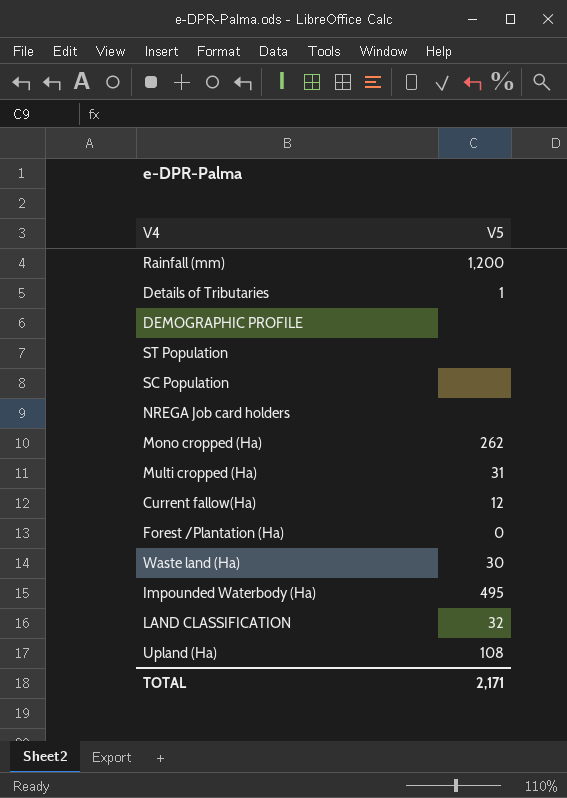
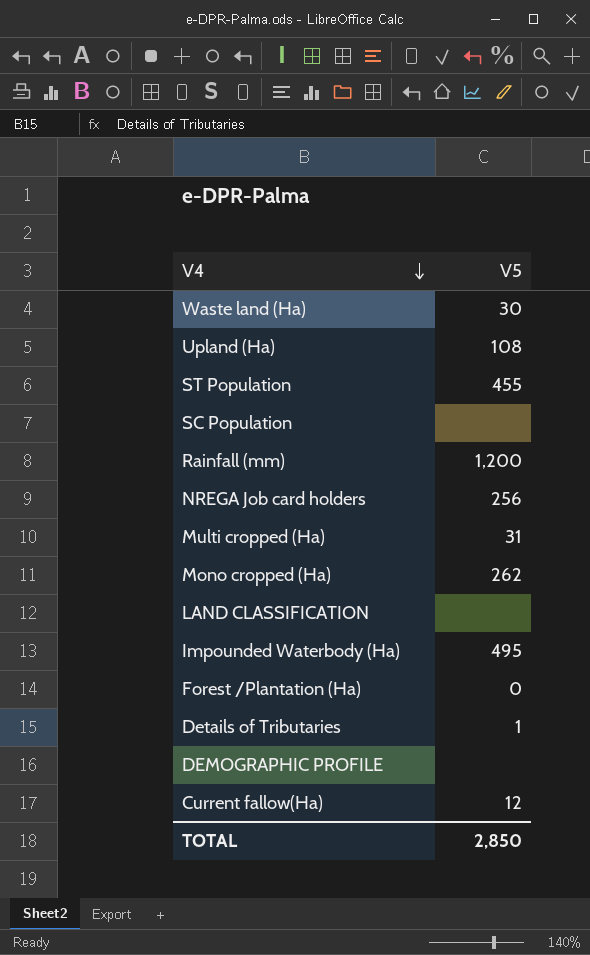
row order: none -> V4 descending
ST Population | V5: none -> 455
NREGA Job card holders | V5: none -> 256
LAND CLASSIFICATION | V5: 32 -> none
TOTAL | V5: 2,171 -> 2,850

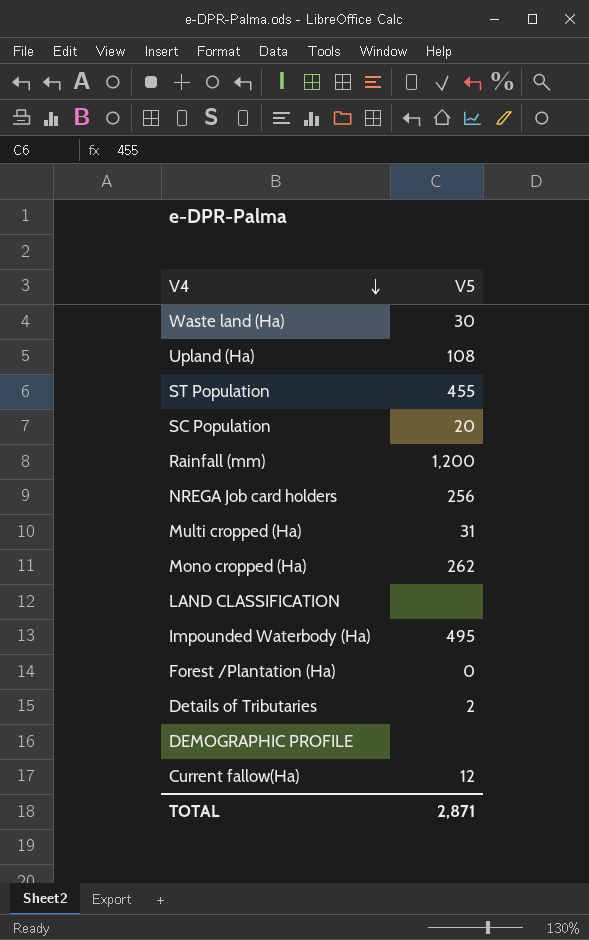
SC Population | V5: none -> 20
Details of Tributaries | V5: 1 -> 2
TOTAL | V5: 2,850 -> 2,871

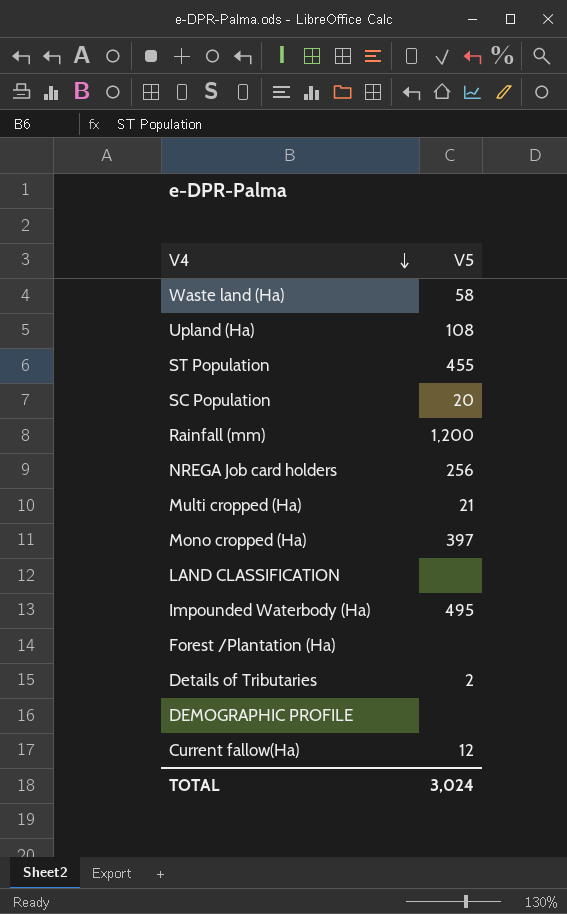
Waste land (Ha) | V5: 30 -> 58
Multi cropped (Ha) | V5: 31 -> 21
Mono cropped (Ha) | V5: 262 -> 397
Forest /Plantation (Ha) | V5: 0 -> none
TOTAL | V5: 2,871 -> 3,024

